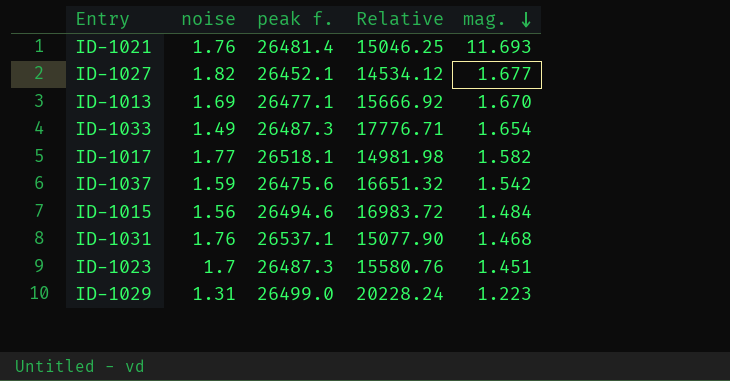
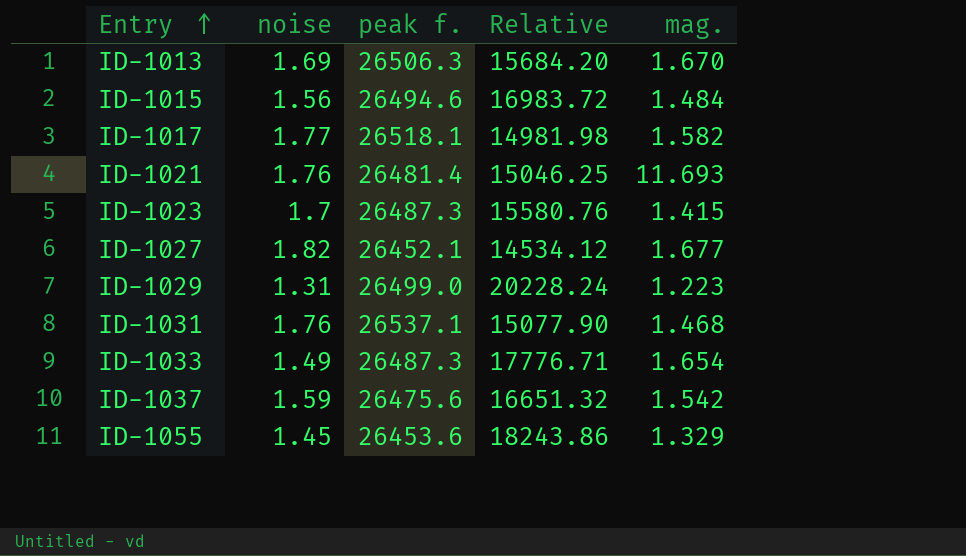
row order: mag. descending -> Entry ascending
ID-1013 | peak f.: 26477.1 -> 26506.3
ID-1013 | Relative: 15666.92 -> 15684.20
ID-1023 | mag.: 1.451 -> 1.415
row ID-1055: none -> 1.45 | 26453.6 | 18243.86 | 1.329

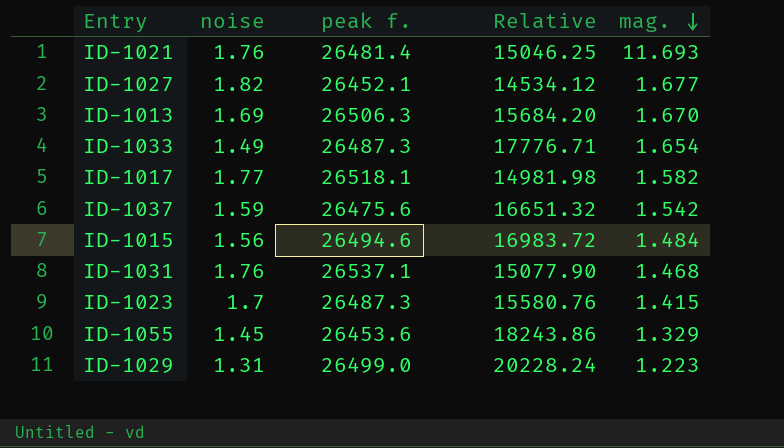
row order: Entry ascending -> mag. descending

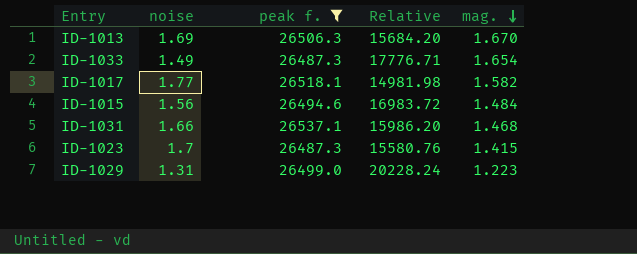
filter: none -> peak f. >= 26487.3
ID-1031 | noise: 1.76 -> 1.66
ID-1031 | Relative: 15077.90 -> 15986.20

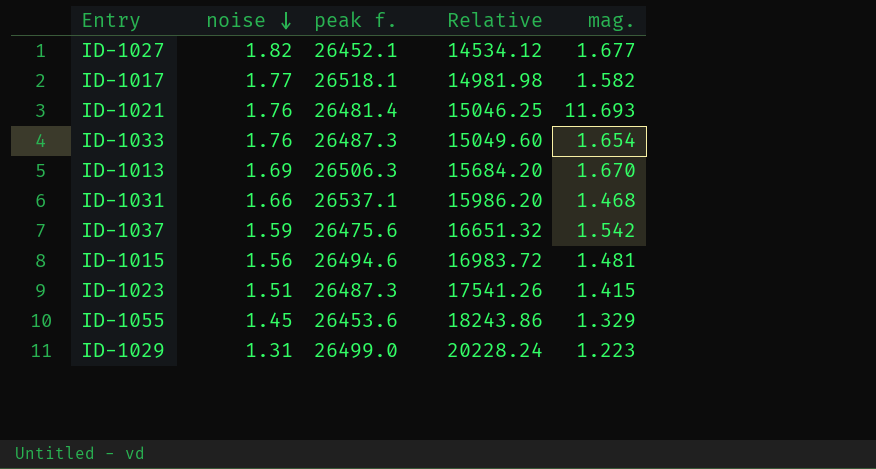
filter: peak f. >= 26487.3 -> none
row order: mag. descending -> noise descending
ID-1033 | noise: 1.49 -> 1.76
ID-1033 | Relative: 17776.71 -> 15049.60
ID-1015 | mag.: 1.484 -> 1.481
ID-1023 | noise: 1.7 -> 1.51
ID-1023 | Relative: 15580.76 -> 17541.26

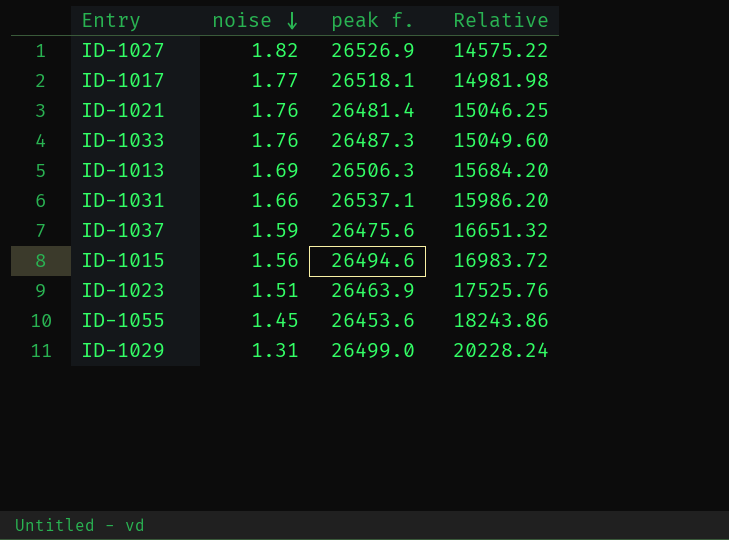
column mag. | position: 5 -> none
ID-1027 | peak f.: 26452.1 -> 26526.9
ID-1027 | Relative: 14534.12 -> 14575.22
ID-1023 | peak f.: 26487.3 -> 26463.9
ID-1023 | Relative: 17541.26 -> 17525.76

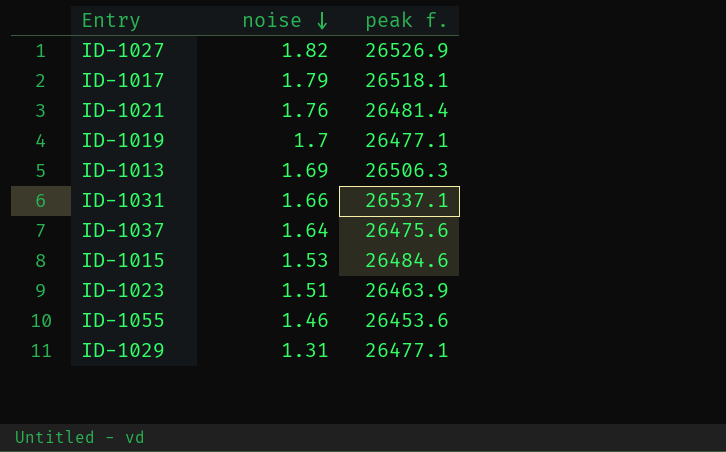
column Relative | formula: [peak f.] / [noise] -> none
row ID-1033: 1.76 | 26487.3 | 15049.60 -> none
ID-1017 | noise: 1.77 -> 1.79
row ID-1019: none -> 1.7 | 26477.1
ID-1037 | noise: 1.59 -> 1.64
ID-1015 | noise: 1.56 -> 1.53
ID-1015 | peak f.: 26494.6 -> 26484.6
ID-1055 | noise: 1.45 -> 1.46
ID-1029 | peak f.: 26499.0 -> 26477.1

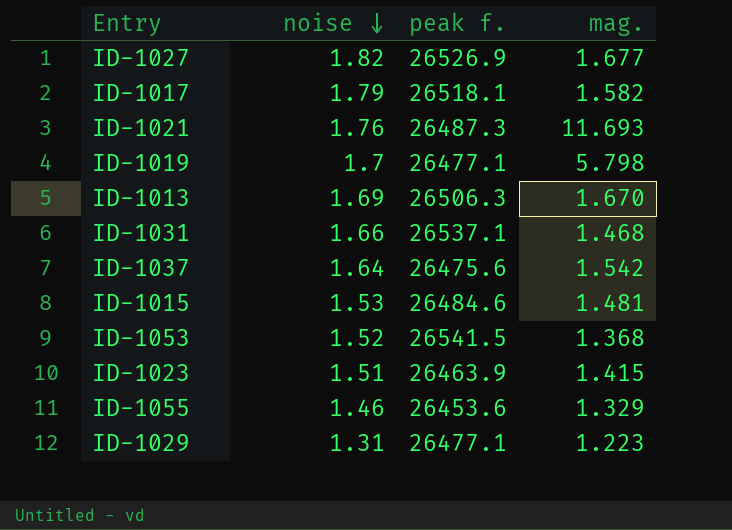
column mag. | position: none -> 4
ID-1021 | peak f.: 26481.4 -> 26487.3
row ID-1053: none -> 1.52 | 26541.5 | 1.368

